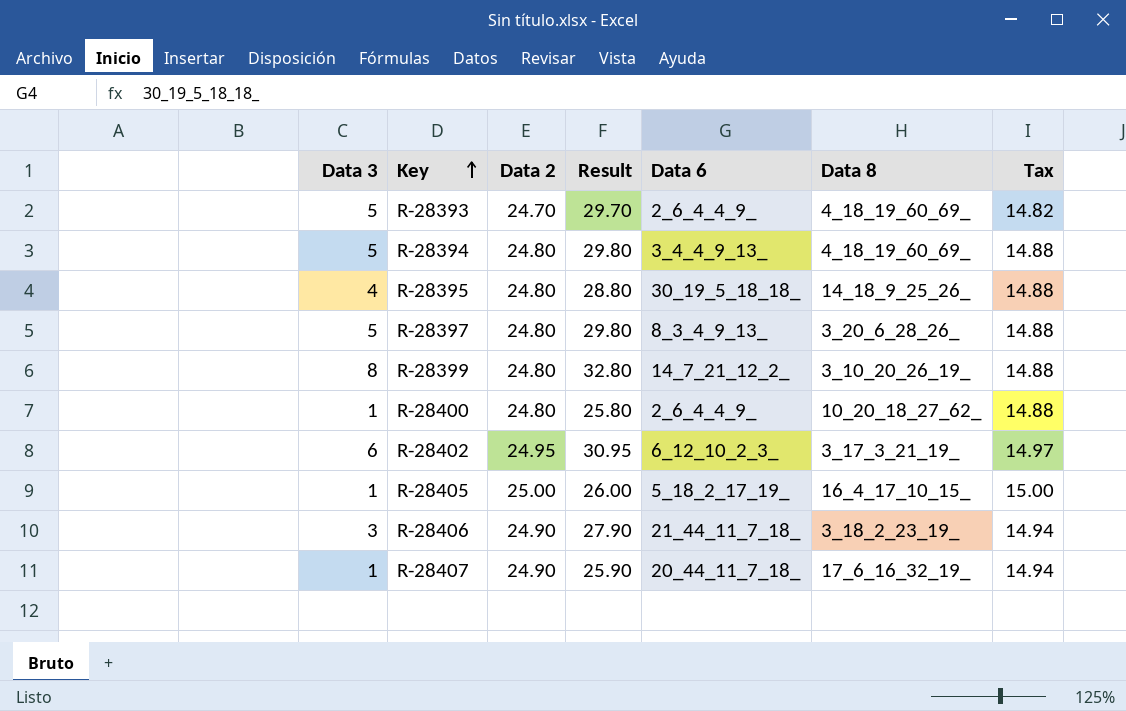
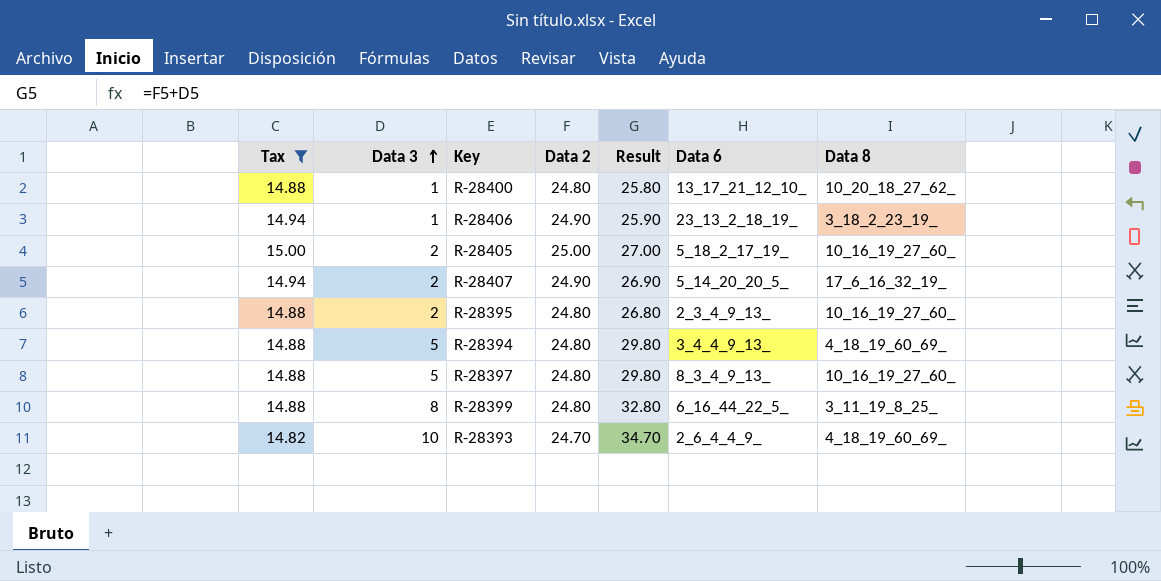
filter: none -> Tax != 14.97
row order: Key ascending -> Data 3 ascending
column Tax | position: 7 -> 1
R-28400 | Data 6: 2_6_4_4_9_ -> 13_17_21_12_10_
R-28406 | Data 3: 3 -> 1
R-28406 | Result: 27.90 -> 25.90
R-28406 | Data 6: 21_44_11_7_18_ -> 23_13_2_18_19_
R-28405 | Data 3: 1 -> 2
R-28405 | Result: 26.00 -> 27.00
R-28405 | Data 8: 16_4_17_10_15_ -> 10_16_19_27_60_
R-28407 | Data 3: 1 -> 2
R-28407 | Result: 25.90 -> 26.90
R-28407 | Data 6: 20_44_11_7_18_ -> 5_14_20_20_5_
R-28395 | Data 3: 4 -> 2
R-28395 | Result: 28.80 -> 26.80
R-28395 | Data 6: 30_19_5_18_18_ -> 2_3_4_9_13_
R-28395 | Data 8: 14_18_9_25_26_ -> 10_16_19_27_60_
R-28397 | Data 8: 3_20_6_28_26_ -> 10_16_19_27_60_
R-28399 | Data 6: 14_7_21_12_2_ -> 6_16_44_22_5_
R-28399 | Data 8: 3_10_20_26_19_ -> 3_11_19_8_25_
R-28393 | Data 3: 5 -> 10
R-28393 | Result: 29.70 -> 34.70

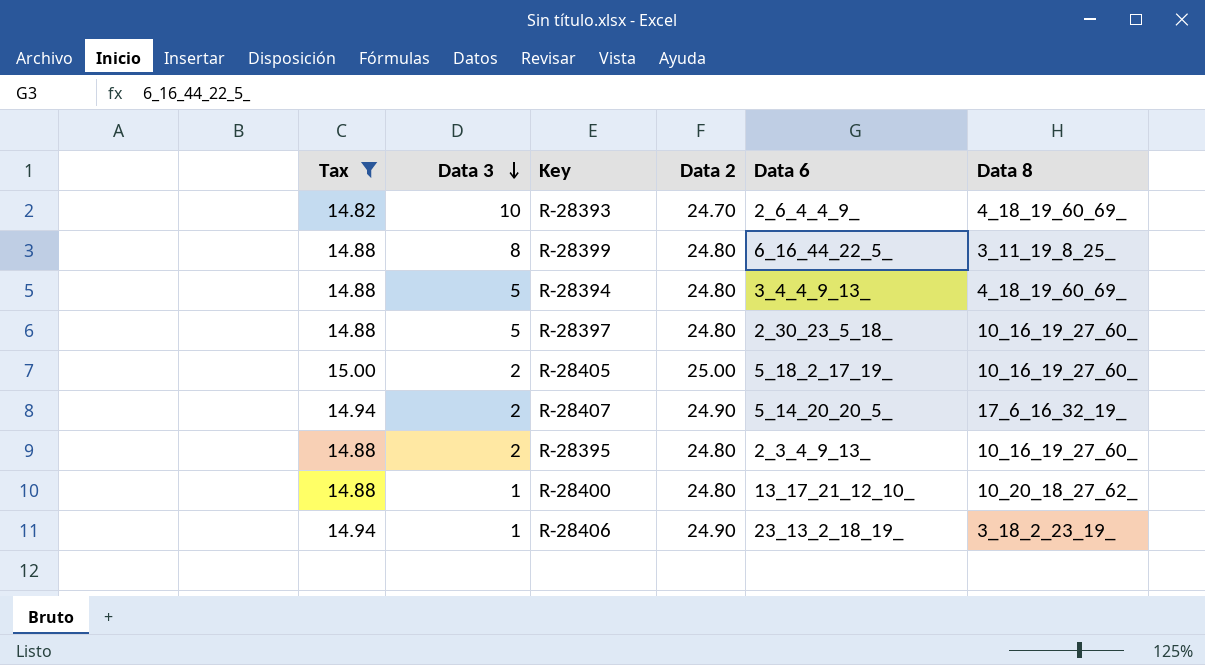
row order: Data 3 ascending -> Data 3 descending
column Result | formula: [Data 3] + [Data 2] -> none
R-28397 | Data 6: 8_3_4_9_13_ -> 2_30_23_5_18_

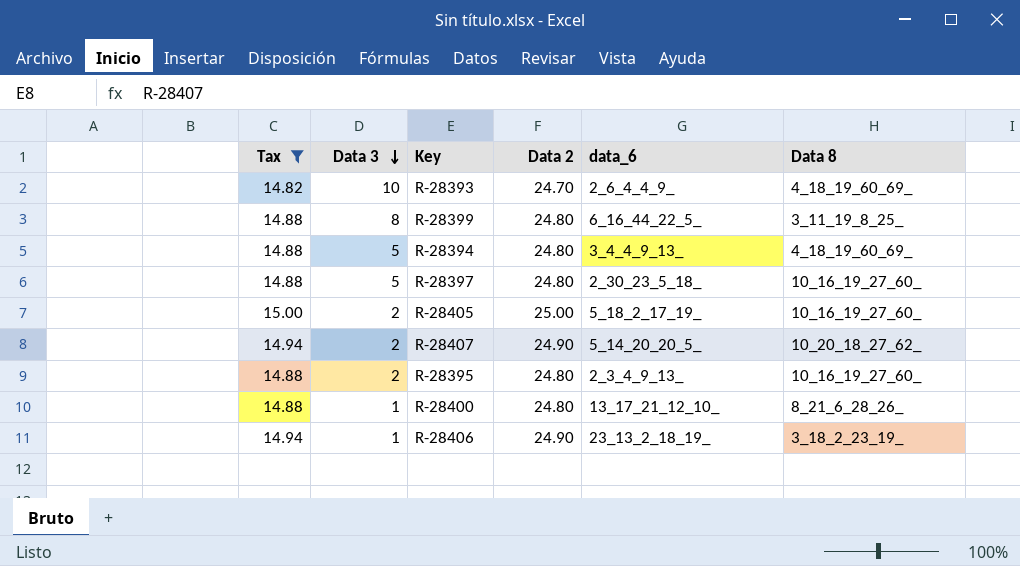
column name: Data 6 -> data_6
R-28407 | Data 8: 17_6_16_32_19_ -> 10_20_18_27_62_
R-28400 | Data 8: 10_20_18_27_62_ -> 8_21_6_28_26_

